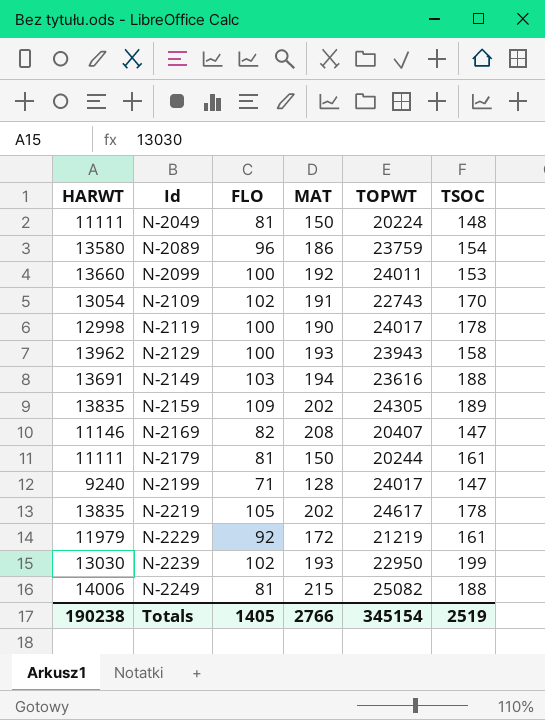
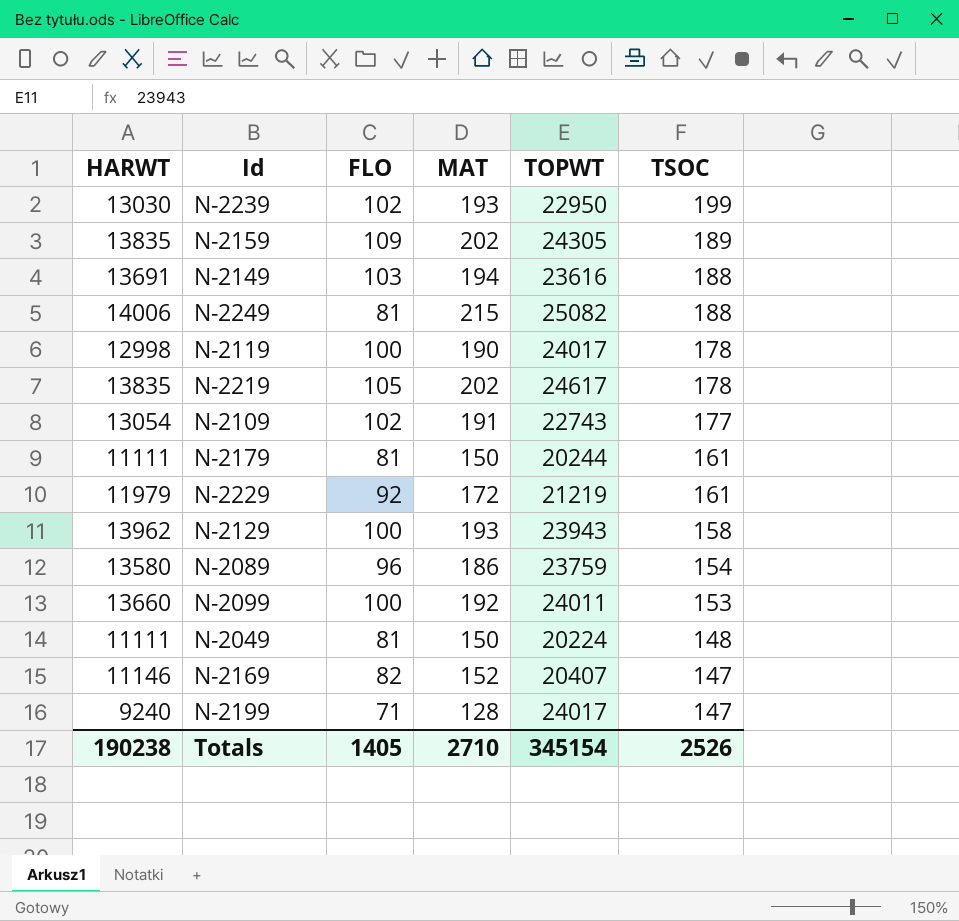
row order: Id ascending -> TSOC descending
N-2109 | TSOC: 170 -> 177
N-2169 | MAT: 208 -> 152
Totals | MAT: 2766 -> 2710
Totals | TSOC: 2519 -> 2526

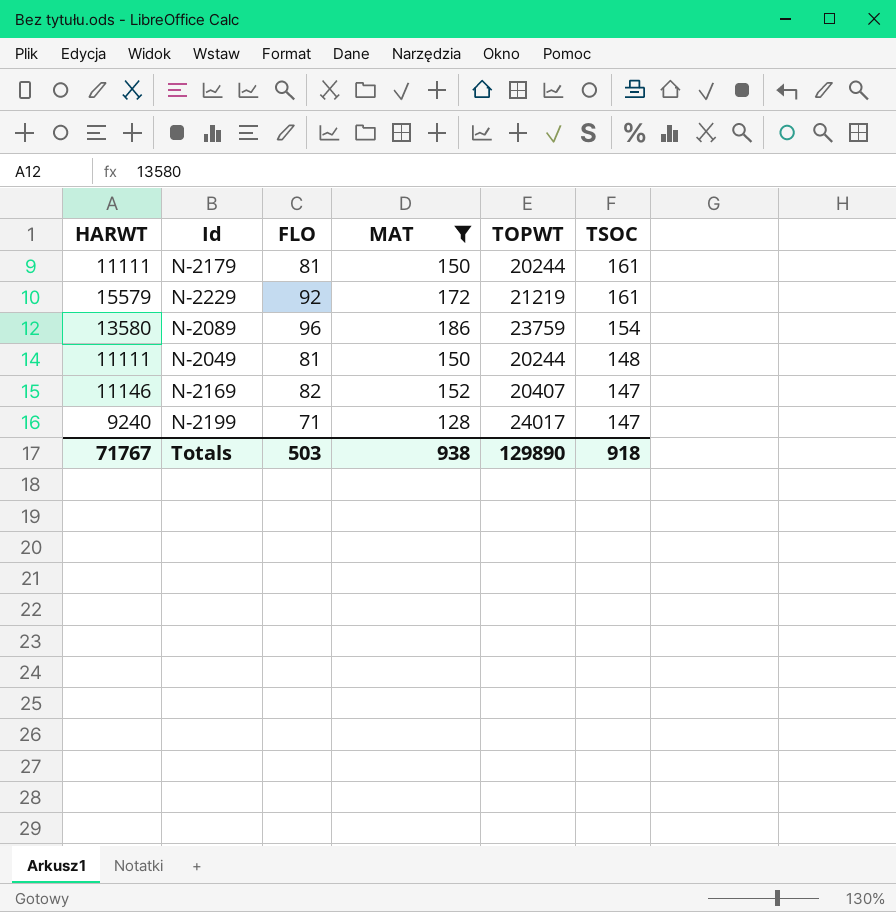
filter: none -> MAT <= 186
N-2229 | HARWT: 11979 -> 15579
N-2049 | TOPWT: 20224 -> 20244
Totals | HARWT: 190238 -> 71767
Totals | FLO: 1405 -> 503
Totals | MAT: 2710 -> 938
Totals | TOPWT: 345154 -> 129890
Totals | TSOC: 2526 -> 918

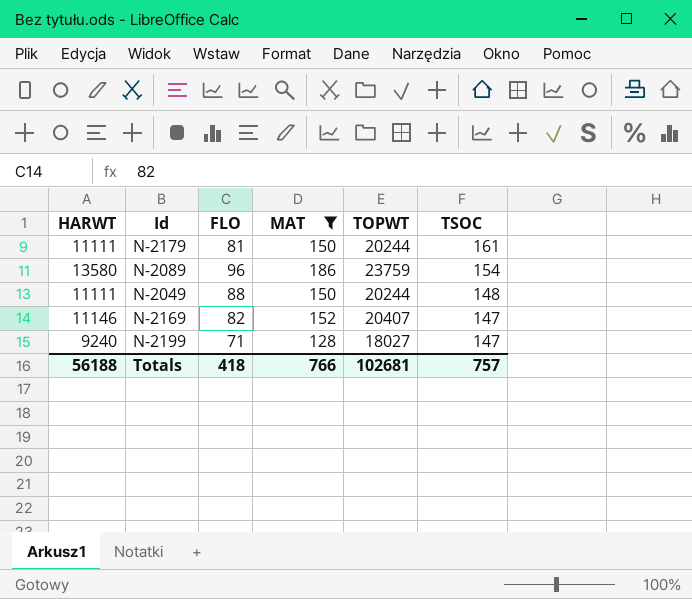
row N-2229: 15579 | 92 | 172 | 21219 | 161 -> none
N-2049 | FLO: 81 -> 88
N-2199 | TOPWT: 24017 -> 18027
Totals | HARWT: 71767 -> 56188
Totals | FLO: 503 -> 418
Totals | MAT: 938 -> 766
Totals | TOPWT: 129890 -> 102681
Totals | TSOC: 918 -> 757

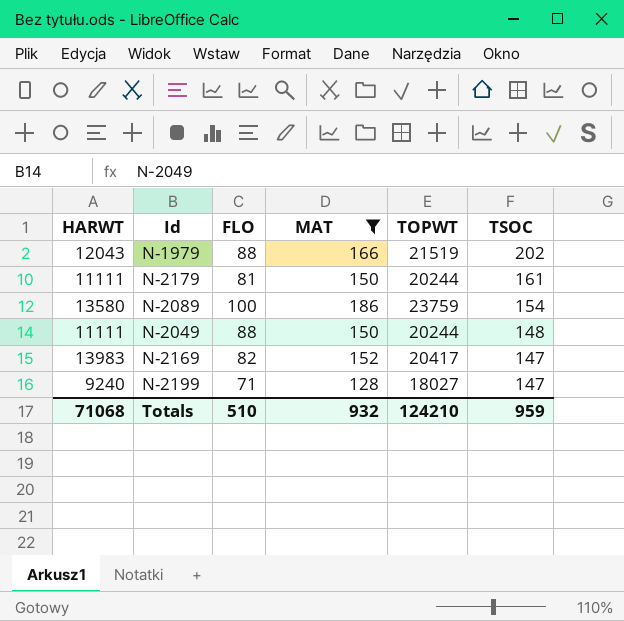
row N-1979: none -> 12043 | 88 | 166 | 21519 | 202
N-2089 | FLO: 96 -> 100
N-2169 | HARWT: 11146 -> 13983
N-2169 | TOPWT: 20407 -> 20417
Totals | HARWT: 56188 -> 71068
Totals | FLO: 418 -> 510
Totals | MAT: 766 -> 932
Totals | TOPWT: 102681 -> 124210
Totals | TSOC: 757 -> 959

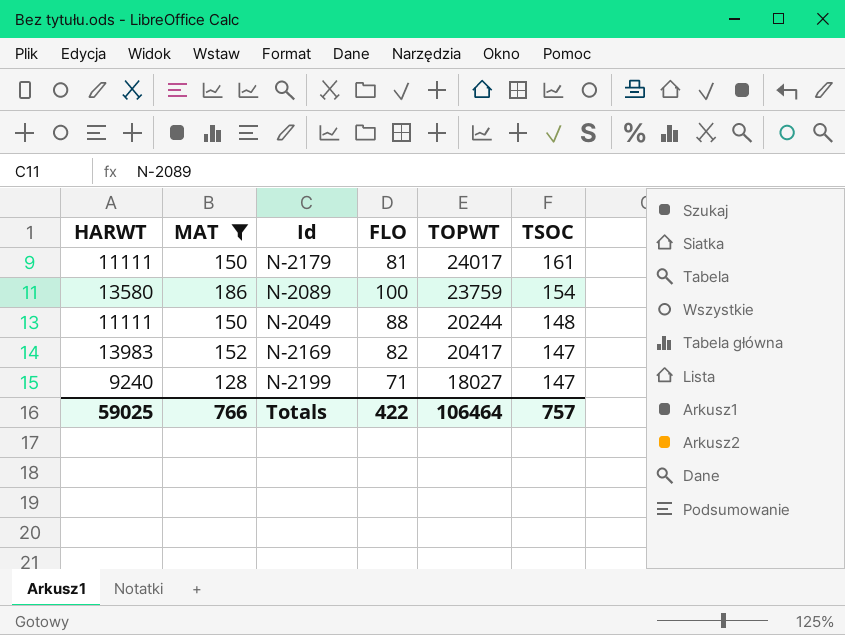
column MAT | position: 4 -> 2
row N-1979: 12043 | 88 | 166 | 21519 | 202 -> none
N-2179 | TOPWT: 20244 -> 24017
Totals | HARWT: 71068 -> 59025
Totals | MAT: 932 -> 766
Totals | FLO: 510 -> 422
Totals | TOPWT: 124210 -> 106464
Totals | TSOC: 959 -> 757

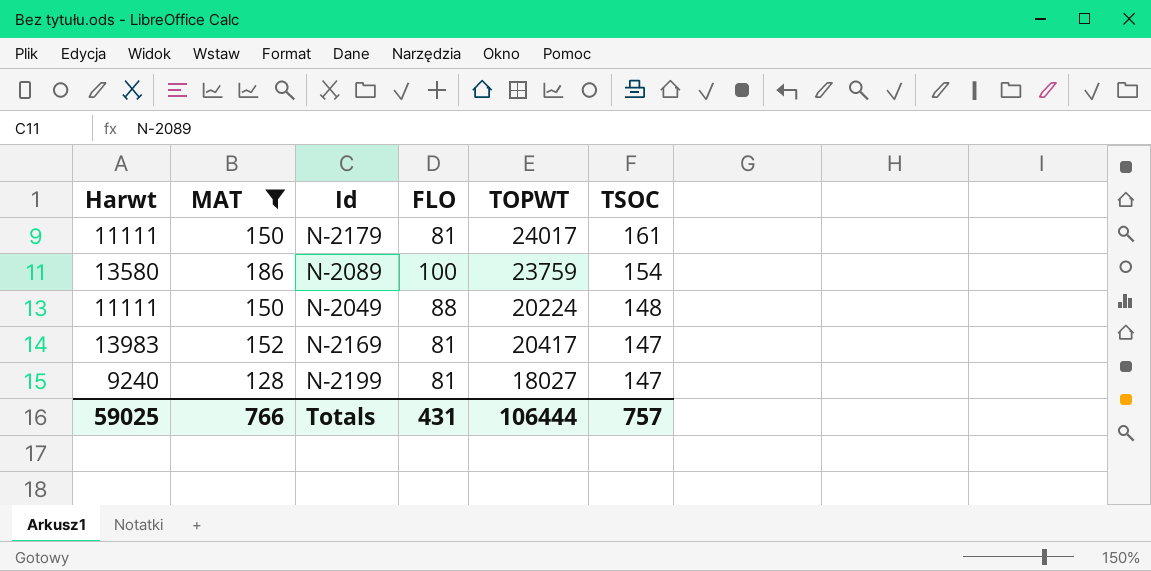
column name: HARWT -> Harwt
N-2049 | TOPWT: 20244 -> 20224
N-2169 | FLO: 82 -> 81
N-2199 | FLO: 71 -> 81
Totals | FLO: 422 -> 431
Totals | TOPWT: 106464 -> 106444

